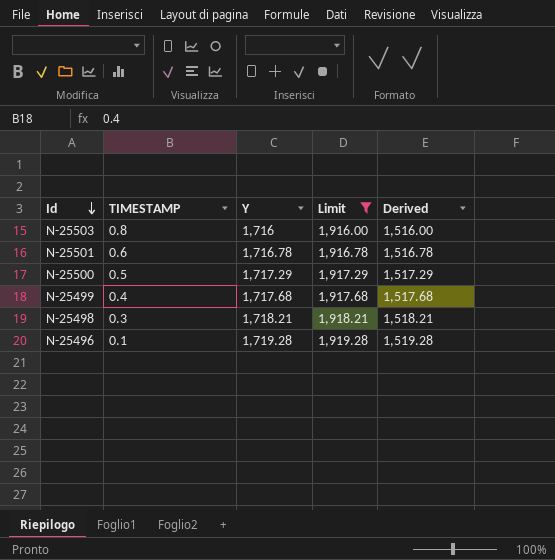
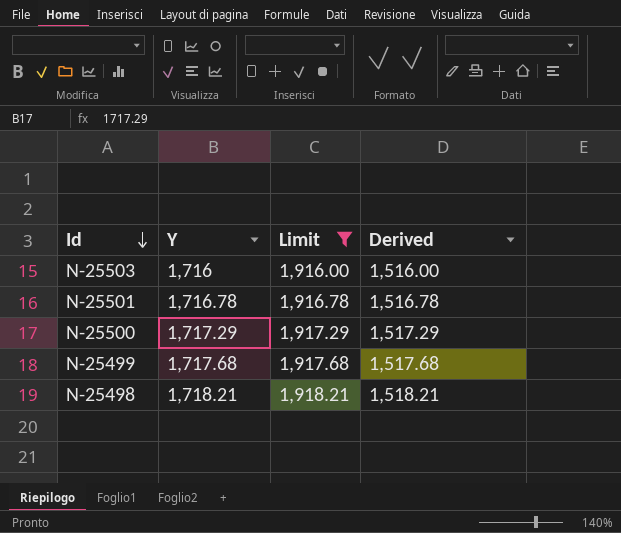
column TIMESTAMP | position: 2 -> none
row N-25496: 0.1 | 1,719.28 | 1,919.28 | 1,519.28 -> none

